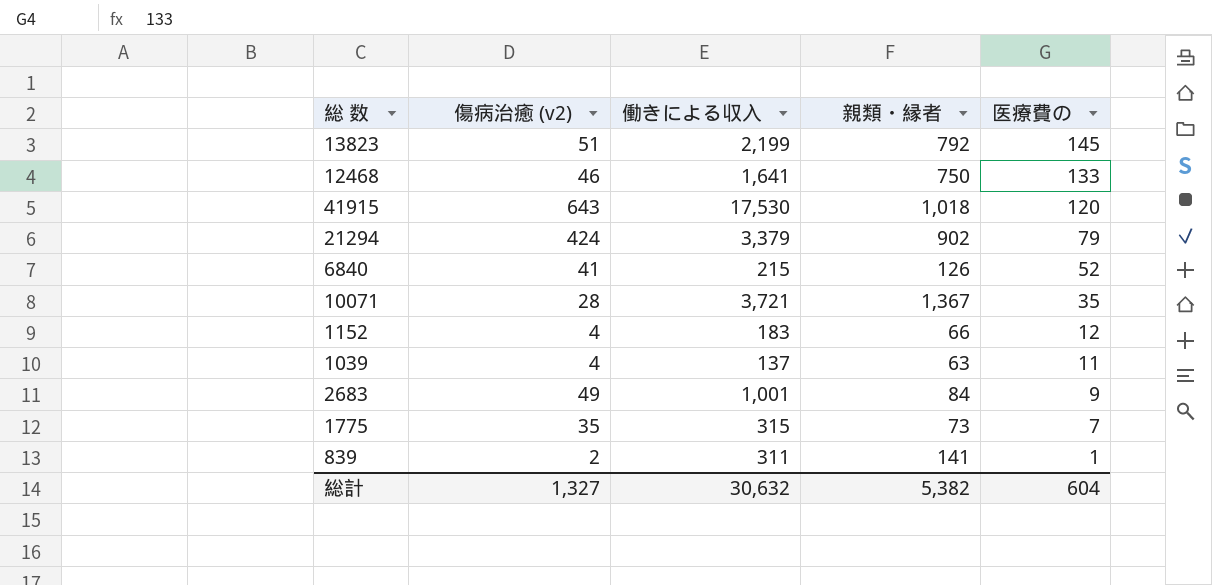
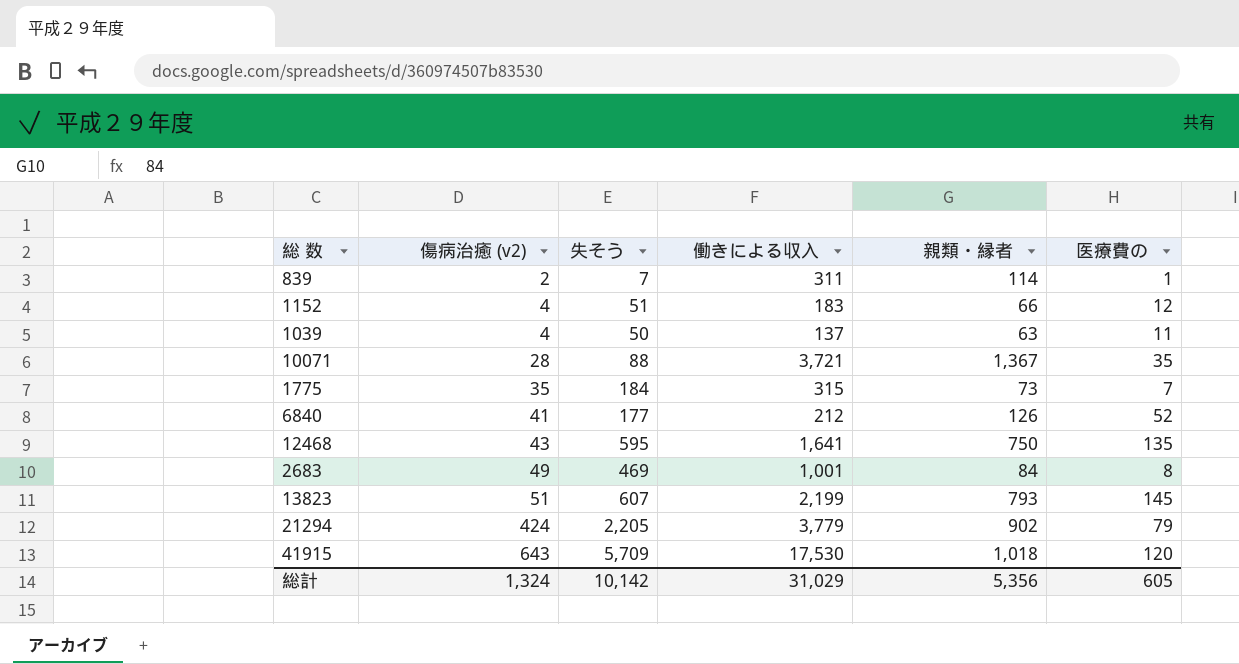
row order: 医療費の descending -> 傷病治癒 (v2) ascending
column 失そう | position: none -> 3
839 | 親類・縁者: 141 -> 114
6840 | 働きによる収入: 215 -> 212
12468 | 傷病治癒 (v2): 46 -> 43
12468 | 医療費の: 133 -> 135
2683 | 医療費の: 9 -> 8
13823 | 親類・縁者: 792 -> 793
21294 | 働きによる収入: 3,379 -> 3,779
総計 | 傷病治癒 (v2): 1,327 -> 1,324
総計 | 働きによる収入: 30,632 -> 31,029
総計 | 親類・縁者: 5,382 -> 5,356
総計 | 医療費の: 604 -> 605

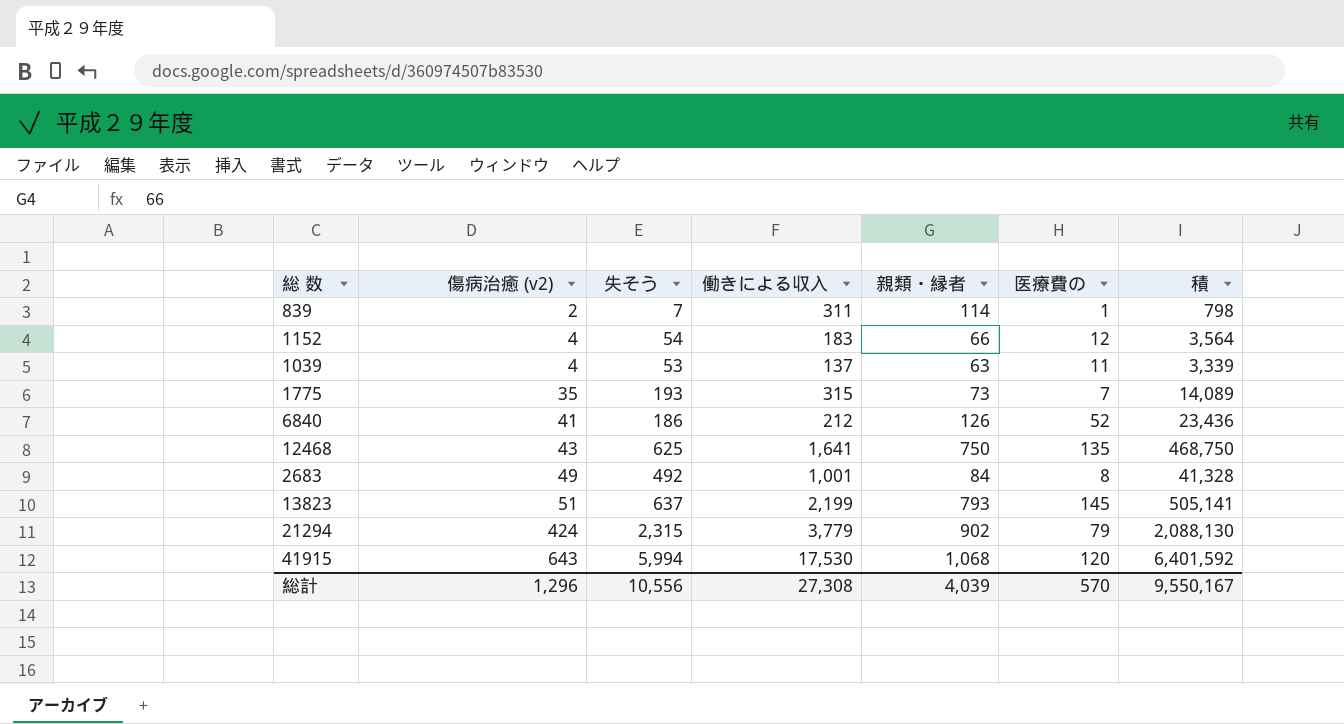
column 積 | formula: none -> [失そう] * [親類・縁者]
row 10071: 28 | 88 | 3,721 | 1,367 | 35 -> none
1152 | 失そう: 51 -> 54
1039 | 失そう: 50 -> 53
1775 | 失そう: 184 -> 193
6840 | 失そう: 177 -> 186
12468 | 失そう: 595 -> 625
2683 | 失そう: 469 -> 492
13823 | 失そう: 607 -> 637
21294 | 失そう: 2,205 -> 2,315
41915 | 失そう: 5,709 -> 5,994
41915 | 親類・縁者: 1,018 -> 1,068
総計 | 傷病治癒 (v2): 1,324 -> 1,296
総計 | 失そう: 10,142 -> 10,556
総計 | 働きによる収入: 31,029 -> 27,308
総計 | 親類・縁者: 5,356 -> 4,039
総計 | 医療費の: 605 -> 570

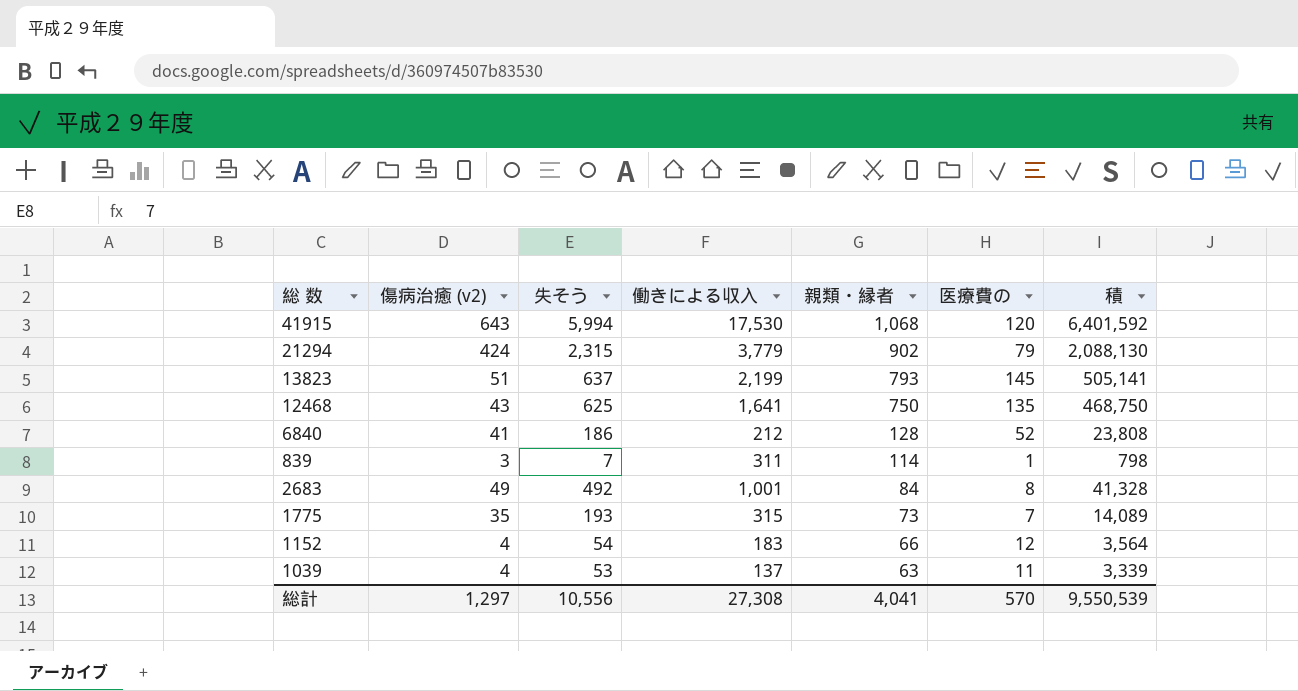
row order: 傷病治癒 (v2) ascending -> 親類・縁者 descending
6840 | 親類・縁者: 126 -> 128
6840 | 積: 23,436 -> 23,808
839 | 傷病治癒 (v2): 2 -> 3
総計 | 傷病治癒 (v2): 1,296 -> 1,297
総計 | 親類・縁者: 4,039 -> 4,041
総計 | 積: 9,550,167 -> 9,550,539

